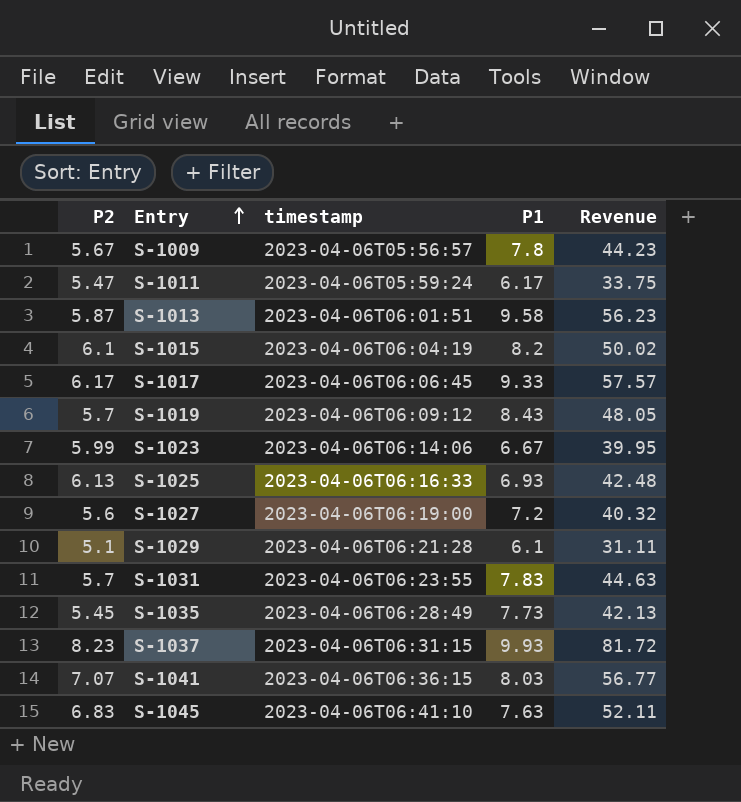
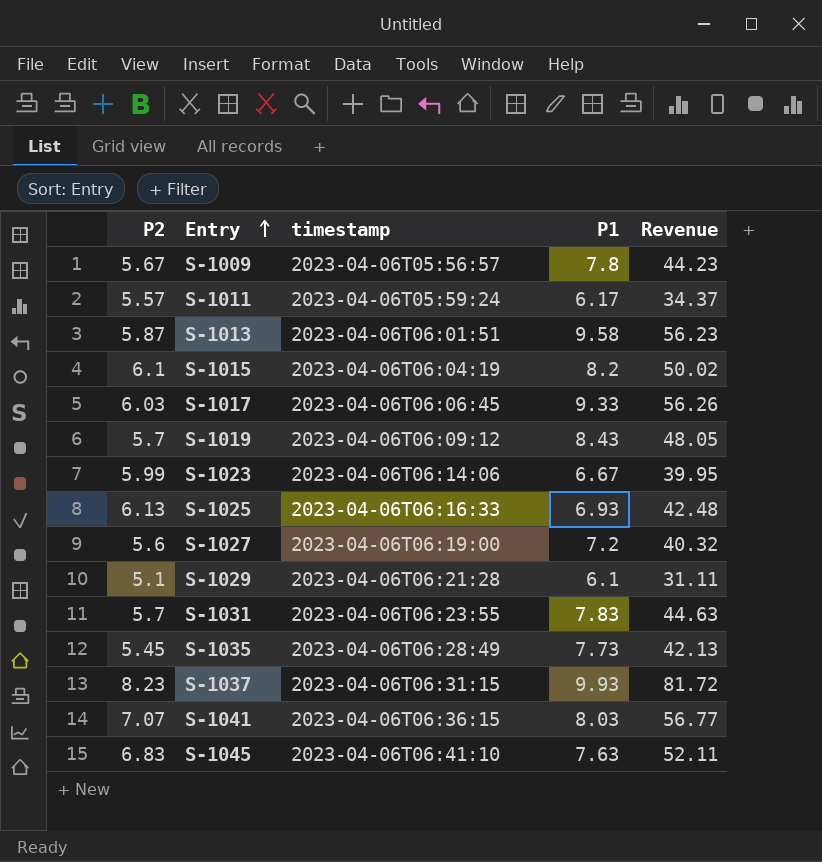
S-1011 | P2: 5.47 -> 5.57
S-1011 | Revenue: 33.75 -> 34.37
S-1017 | P2: 6.17 -> 6.03
S-1017 | Revenue: 57.57 -> 56.26

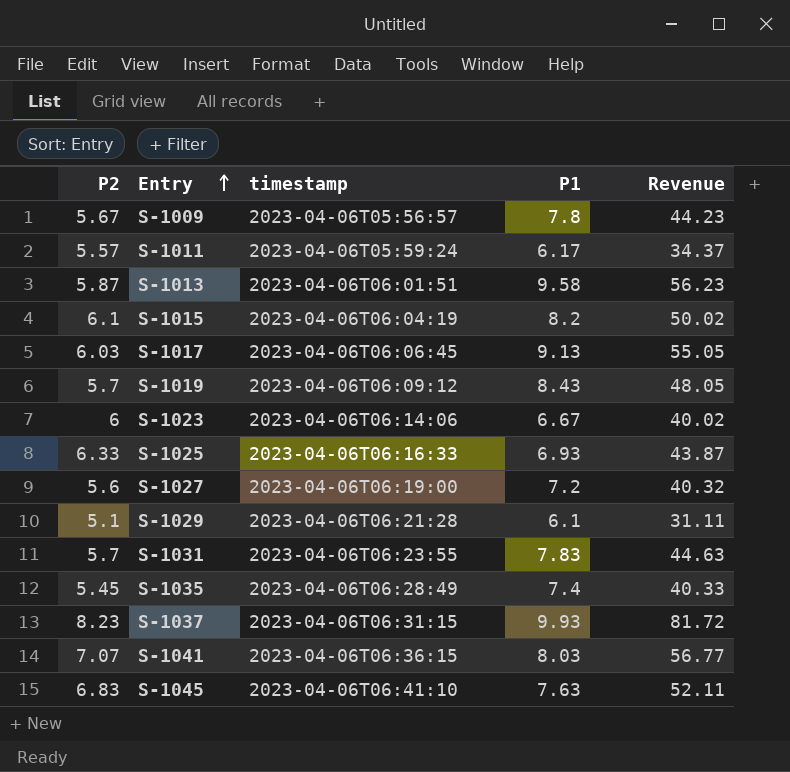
S-1017 | P1: 9.33 -> 9.13
S-1017 | Revenue: 56.26 -> 55.05
S-1023 | P2: 5.99 -> 6
S-1023 | Revenue: 39.95 -> 40.02
S-1025 | P2: 6.13 -> 6.33
S-1025 | Revenue: 42.48 -> 43.87
S-1035 | P1: 7.73 -> 7.4
S-1035 | Revenue: 42.13 -> 40.33

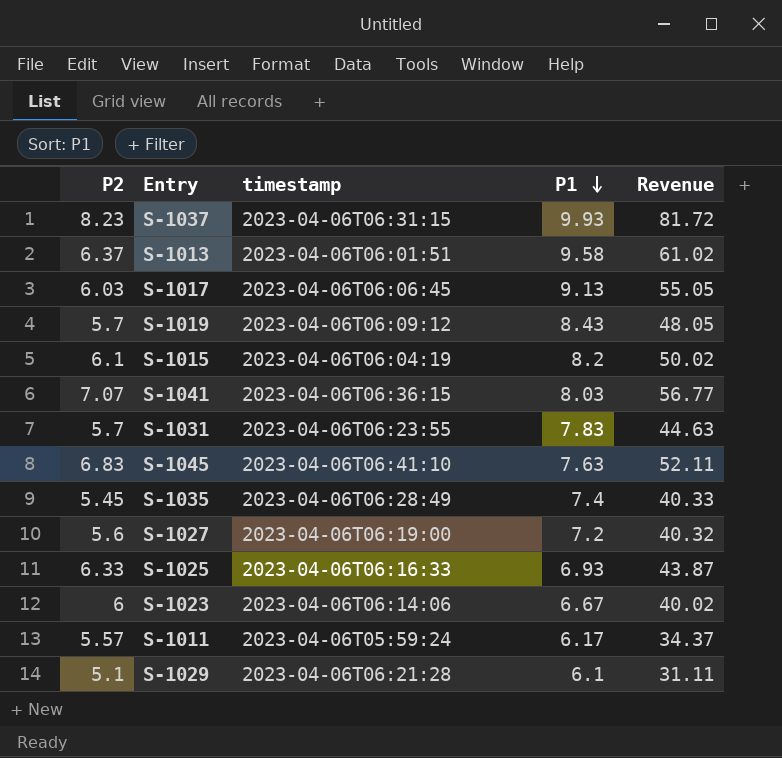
row order: Entry ascending -> P1 descending
row S-1009: 5.67 | 2023-04-06T05:56:57 | 7.8 | 44.23 -> none
S-1013 | P2: 5.87 -> 6.37
S-1013 | Revenue: 56.23 -> 61.02

